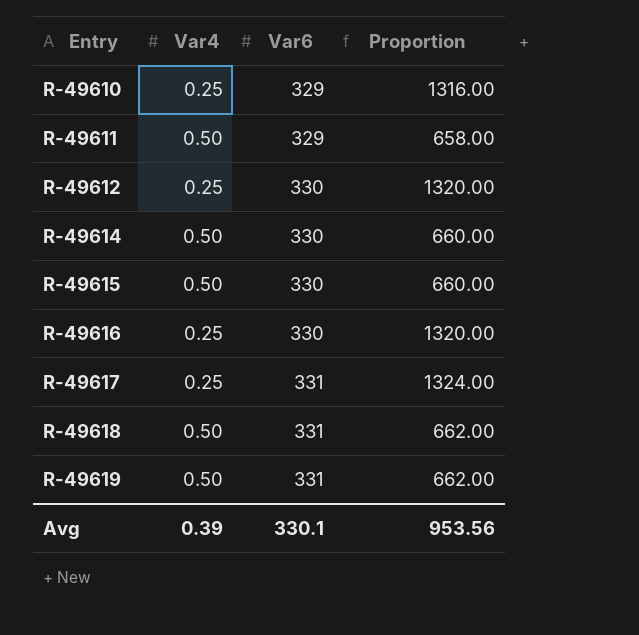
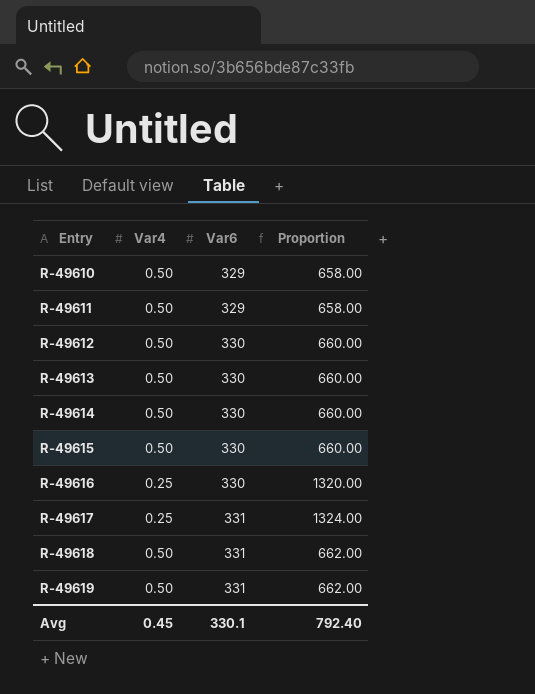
R-49610 | Var4: 0.25 -> 0.50
R-49610 | Proportion: 1316.00 -> 658.00
R-49612 | Var4: 0.25 -> 0.50
R-49612 | Proportion: 1320.00 -> 660.00
row R-49613: none -> 0.50 | 330 | 660.00
Avg | Var4: 0.39 -> 0.45
Avg | Proportion: 953.56 -> 792.40

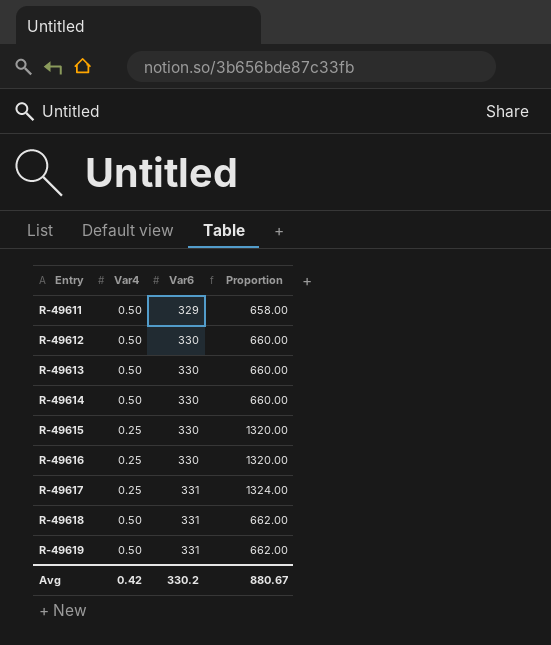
row R-49610: 0.50 | 329 | 658.00 -> none
R-49615 | Var4: 0.50 -> 0.25
R-49615 | Proportion: 660.00 -> 1320.00
Avg | Var4: 0.45 -> 0.42
Avg | Var6: 330.1 -> 330.2
Avg | Proportion: 792.40 -> 880.67

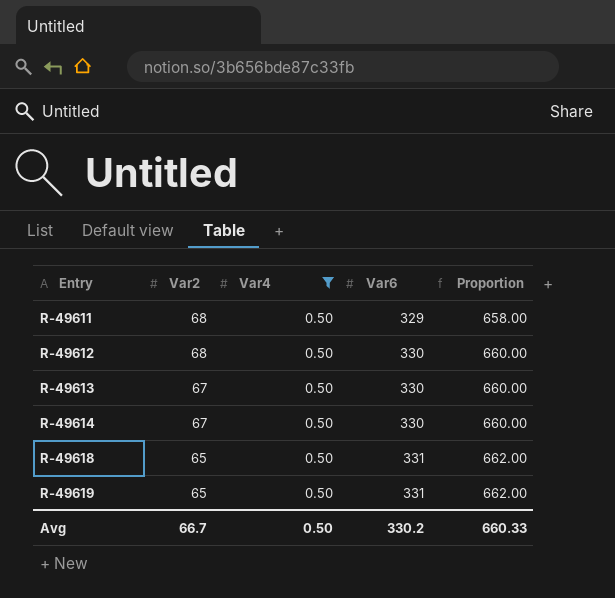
filter: none -> Var4 = 0.50
column Var2 | position: none -> 2
Avg | Var4: 0.42 -> 0.50
Avg | Proportion: 880.67 -> 660.33

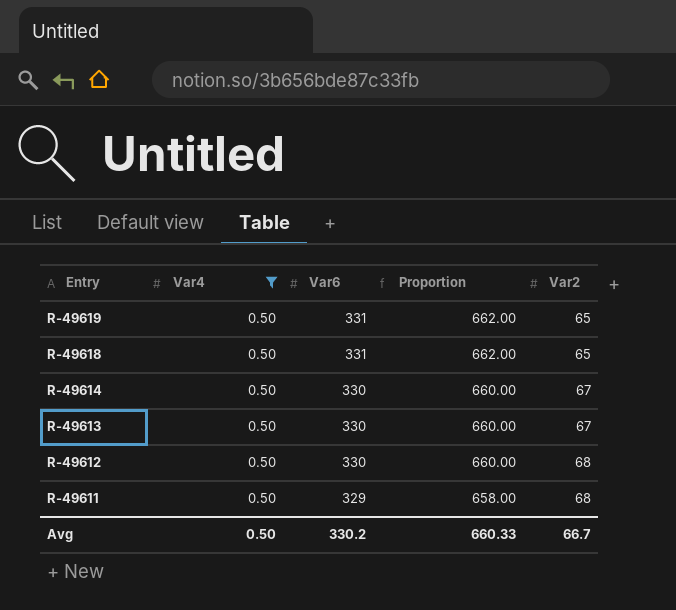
row order: Entry ascending -> Entry descending
column Var2 | position: 2 -> 5

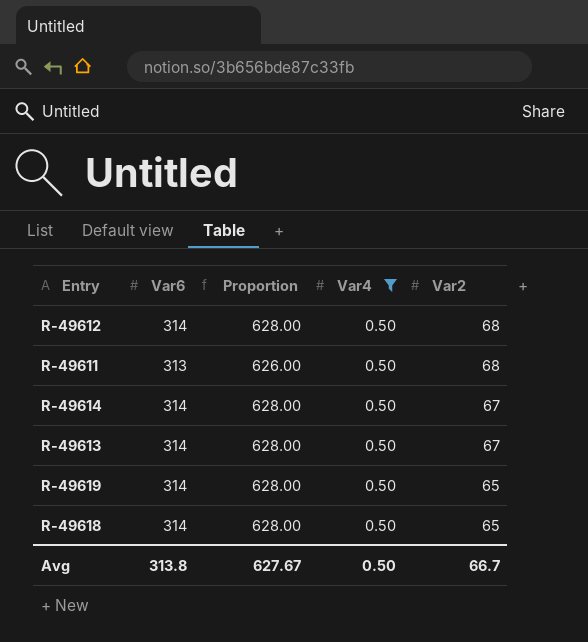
row order: Entry descending -> Var2 descending
column Var4 | position: 2 -> 4
R-49612 | Var6: 330 -> 314
R-49612 | Proportion: 660.00 -> 628.00
R-49611 | Var6: 329 -> 313
R-49611 | Proportion: 658.00 -> 626.00
R-49614 | Var6: 330 -> 314
R-49614 | Proportion: 660.00 -> 628.00
R-49613 | Var6: 330 -> 314
R-49613 | Proportion: 660.00 -> 628.00
R-49619 | Var6: 331 -> 314
R-49619 | Proportion: 662.00 -> 628.00
R-49618 | Var6: 331 -> 314
R-49618 | Proportion: 662.00 -> 628.00
Avg | Var6: 330.2 -> 313.8
Avg | Proportion: 660.33 -> 627.67

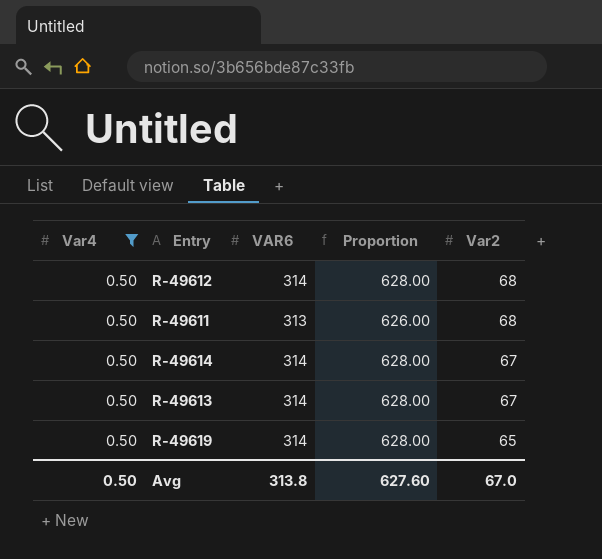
column Var4 | position: 4 -> 1
column name: Var6 -> VAR6
row R-49618: 314 | 628.00 | 0.50 | 65 -> none
Avg | Proportion: 627.67 -> 627.60
Avg | Var2: 66.7 -> 67.0

